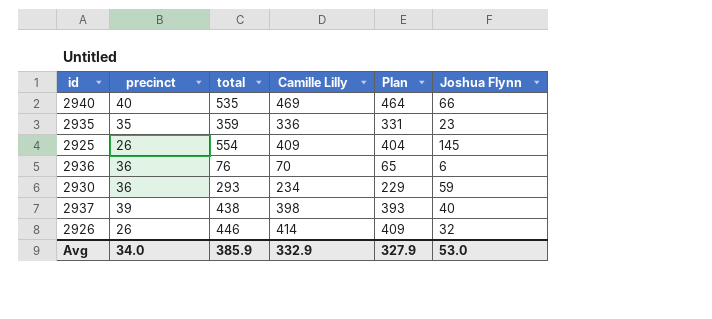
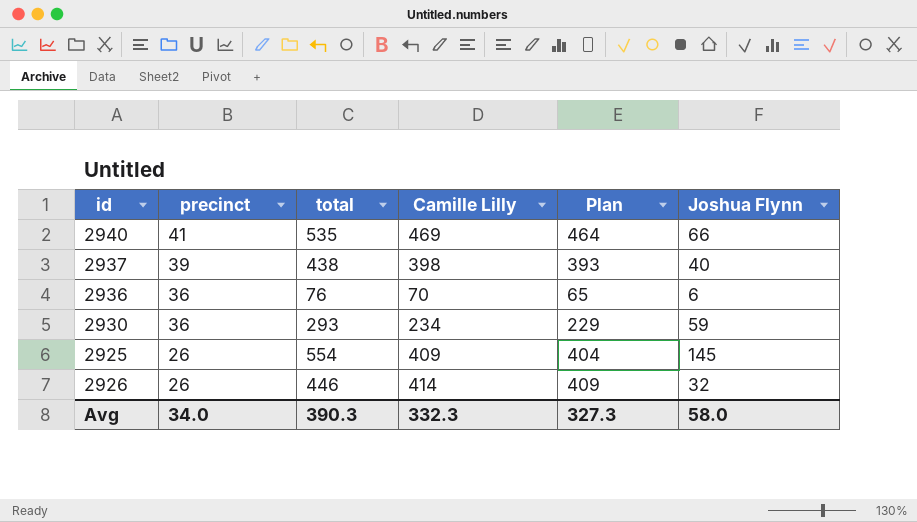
row order: none -> precinct descending
row 2935: 35 | 359 | 336 | 331 | 23 -> none
2940 | precinct: 40 -> 41
Avg | total: 385.9 -> 390.3
Avg | Camille Lilly: 332.9 -> 332.3
Avg | Plan: 327.9 -> 327.3
Avg | Joshua Flynn: 53.0 -> 58.0

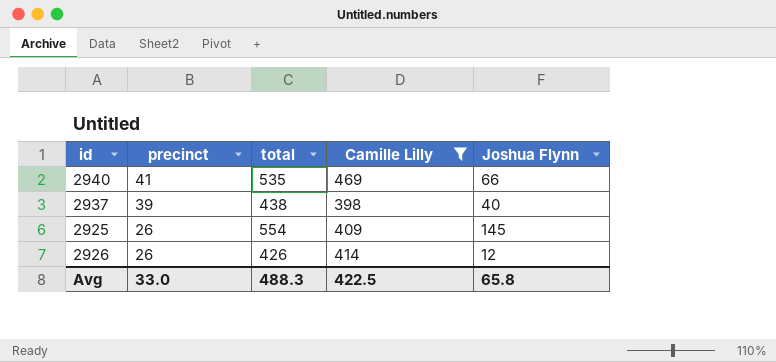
filter: none -> Camille Lilly >= 398
column Plan | formula: [Camille Lilly] - 5 -> none
2926 | total: 446 -> 426
2926 | Joshua Flynn: 32 -> 12
Avg | precinct: 34.0 -> 33.0
Avg | total: 390.3 -> 488.3
Avg | Camille Lilly: 332.3 -> 422.5
Avg | Joshua Flynn: 58.0 -> 65.8

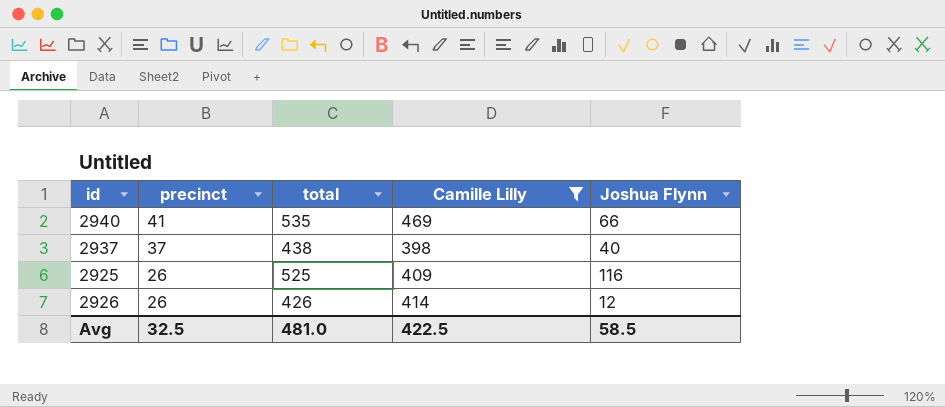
2937 | precinct: 39 -> 37
2925 | total: 554 -> 525
2925 | Joshua Flynn: 145 -> 116
Avg | precinct: 33.0 -> 32.5
Avg | total: 488.3 -> 481.0
Avg | Joshua Flynn: 65.8 -> 58.5

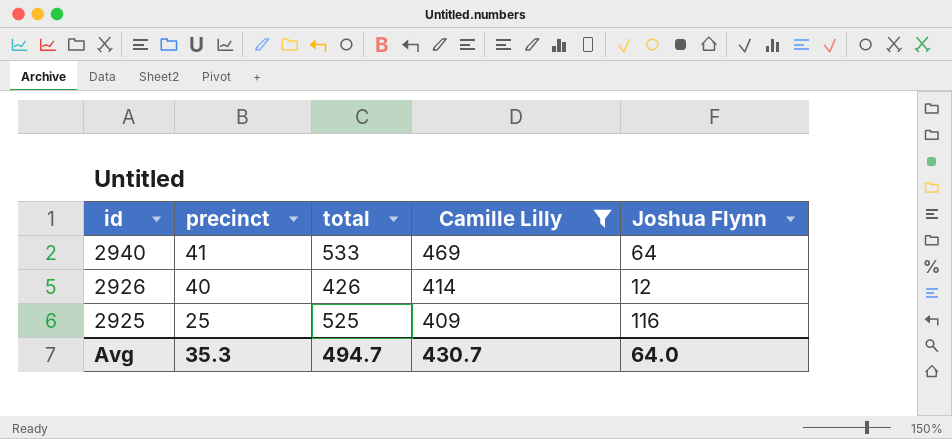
row order: precinct descending -> id descending
row 2937: 37 | 438 | 398 | 40 -> none
2940 | total: 535 -> 533
2940 | Joshua Flynn: 66 -> 64
2926 | precinct: 26 -> 40
2925 | precinct: 26 -> 25
Avg | precinct: 32.5 -> 35.3
Avg | total: 481.0 -> 494.7
Avg | Camille Lilly: 422.5 -> 430.7
Avg | Joshua Flynn: 58.5 -> 64.0

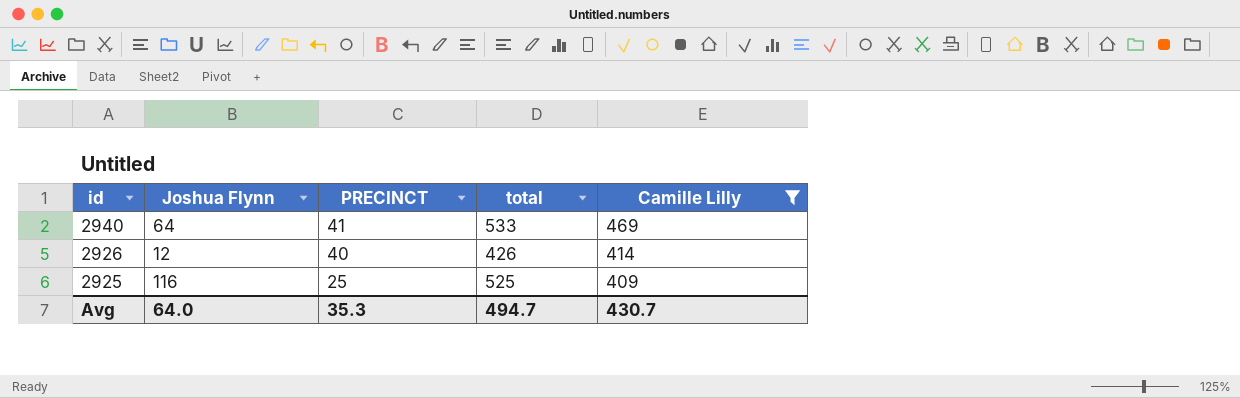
column Joshua Flynn | position: 5 -> 2
column name: precinct -> PRECINCT

